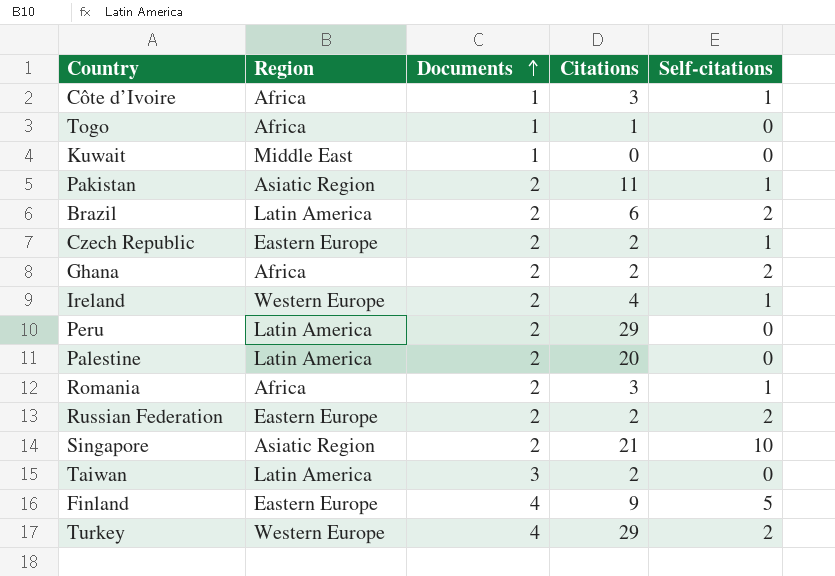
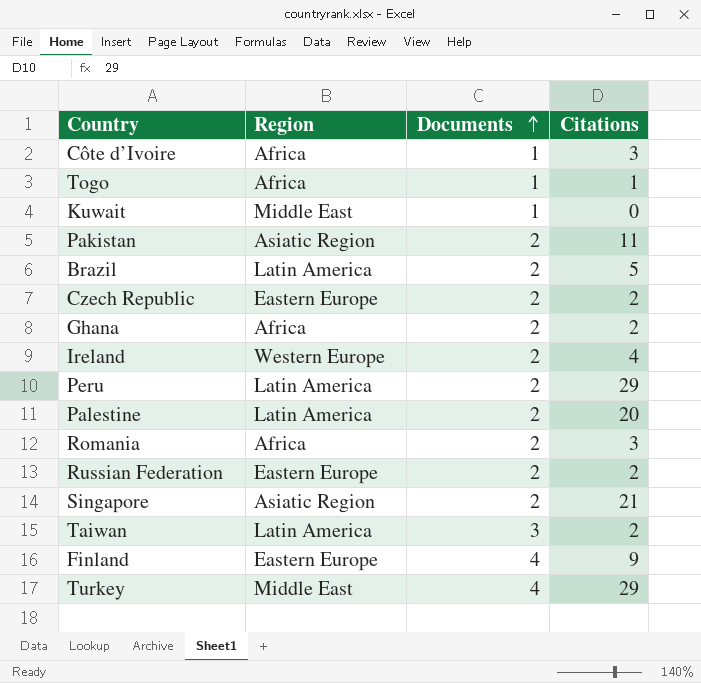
column Self-citations | position: 5 -> none
Brazil | Citations: 6 -> 5
Turkey | Region: Western Europe -> Middle East

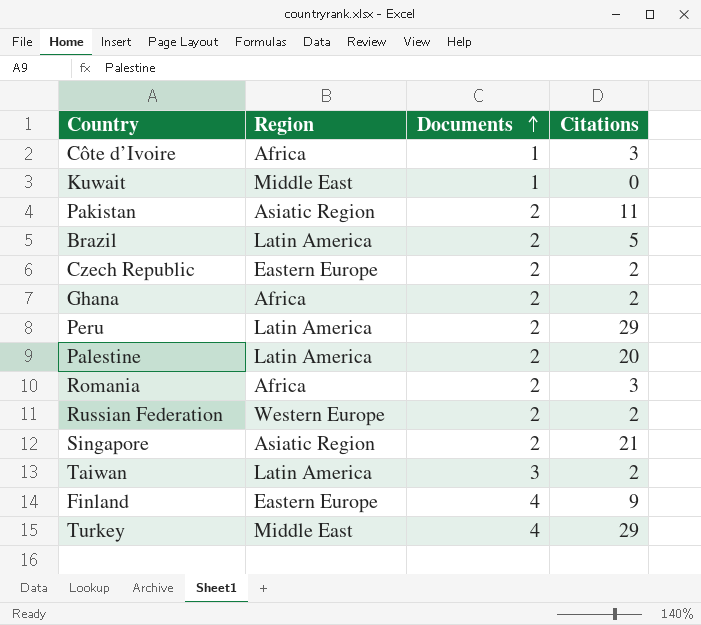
row Togo: Africa | 1 | 1 -> none
row Ireland: Western Europe | 2 | 4 -> none
Russian Federation | Region: Eastern Europe -> Western Europe

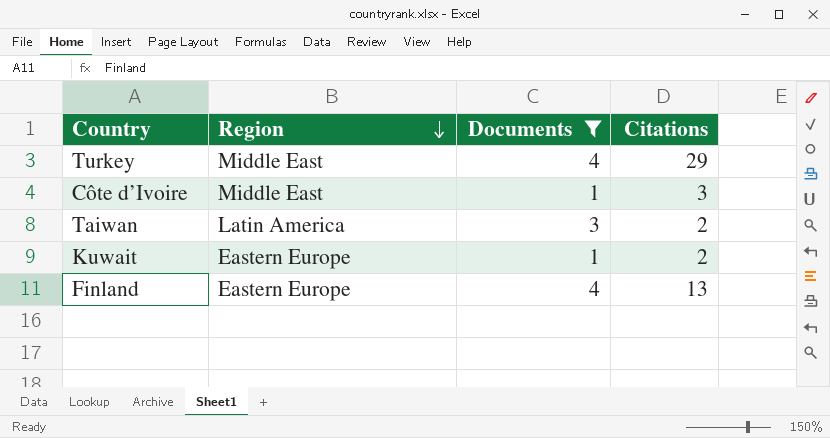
filter: none -> Documents != 2
row order: Documents ascending -> Region descending
Côte d’Ivoire | Region: Africa -> Middle East
Kuwait | Region: Middle East -> Eastern Europe
Kuwait | Citations: 0 -> 2
Finland | Citations: 9 -> 13

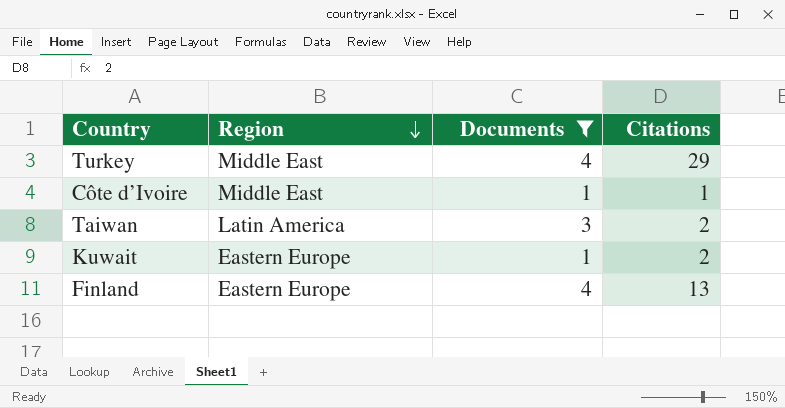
Côte d’Ivoire | Citations: 3 -> 1

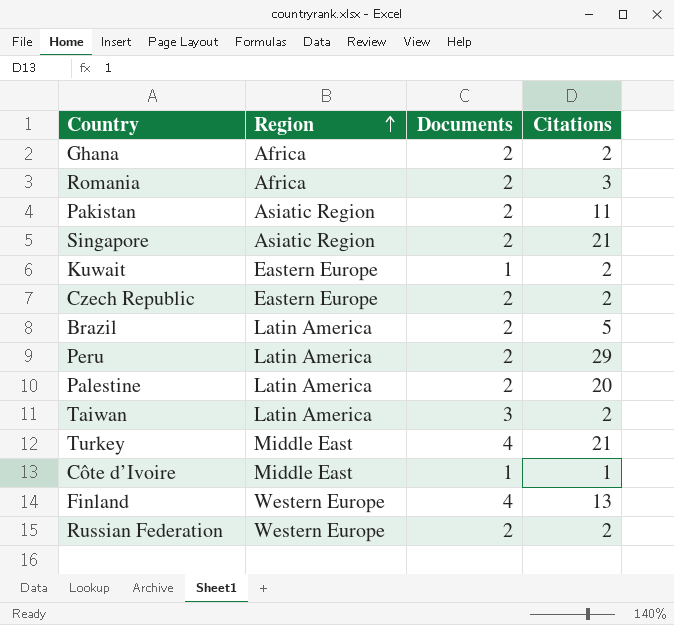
filter: Documents != 2 -> none
row order: Region descending -> Region ascending
Turkey | Citations: 29 -> 21
Finland | Region: Eastern Europe -> Western Europe

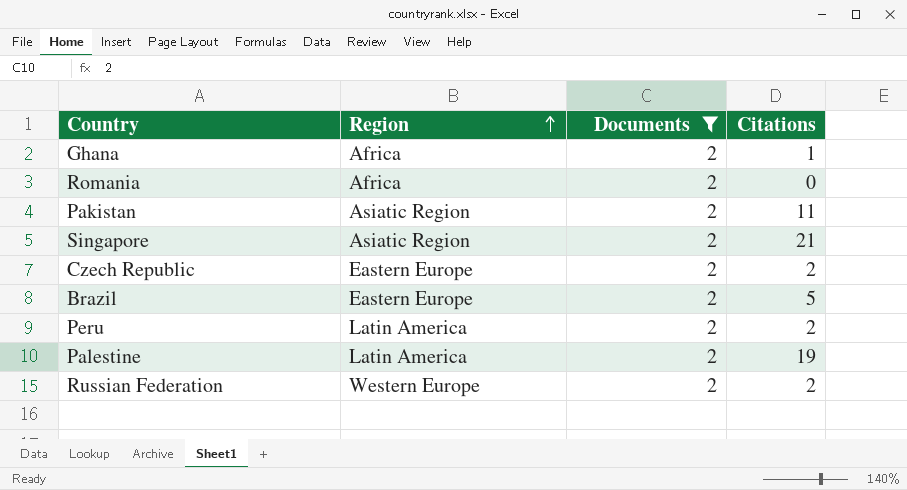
filter: none -> Documents = 2
Ghana | Citations: 2 -> 1
Romania | Citations: 3 -> 0
Brazil | Region: Latin America -> Eastern Europe
Peru | Citations: 29 -> 2
Palestine | Citations: 20 -> 19

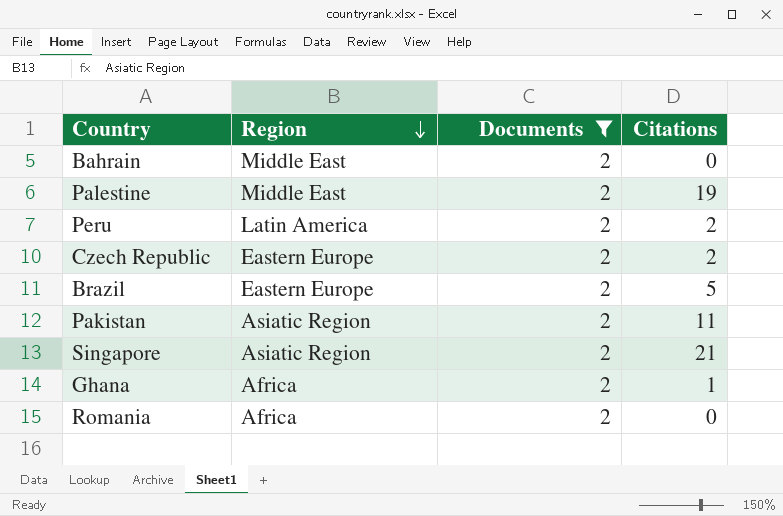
row order: Region ascending -> Region descending
row Russian Federation: Western Europe | 2 | 2 -> none
row Bahrain: none -> Middle East | 2 | 0
Palestine | Region: Latin America -> Middle East

